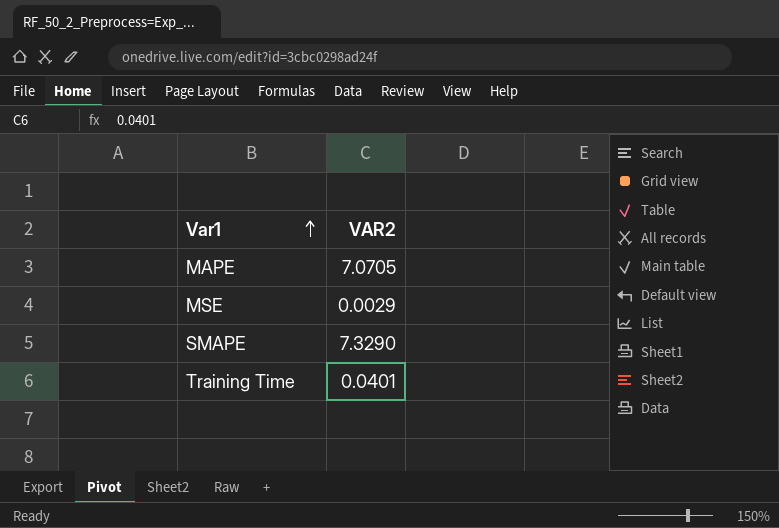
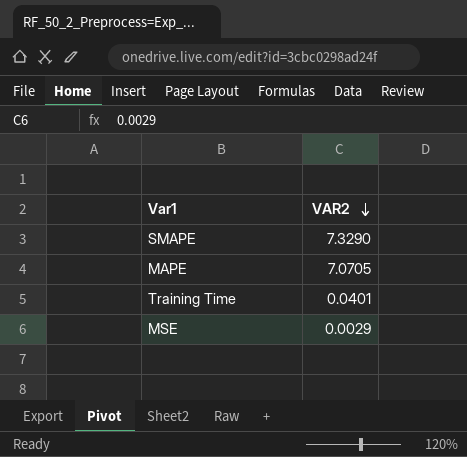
row order: Var1 ascending -> VAR2 descending

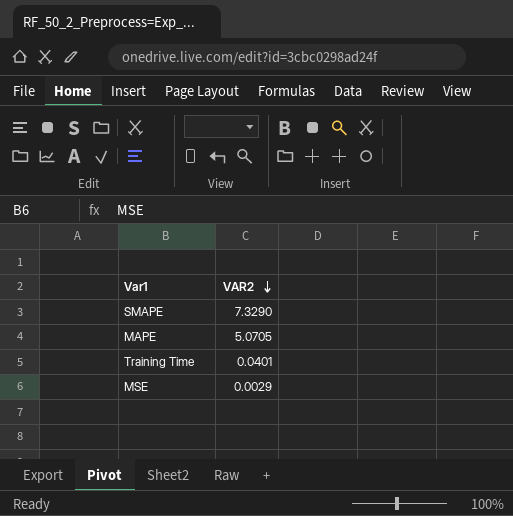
MAPE | VAR2: 7.0705 -> 5.0705

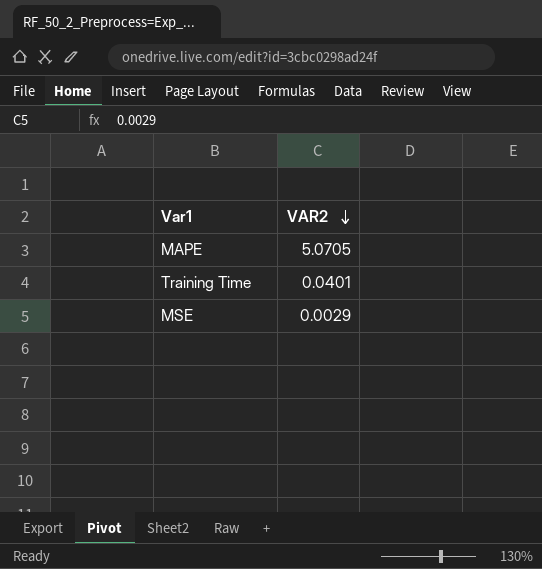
row SMAPE: 7.3290 -> none

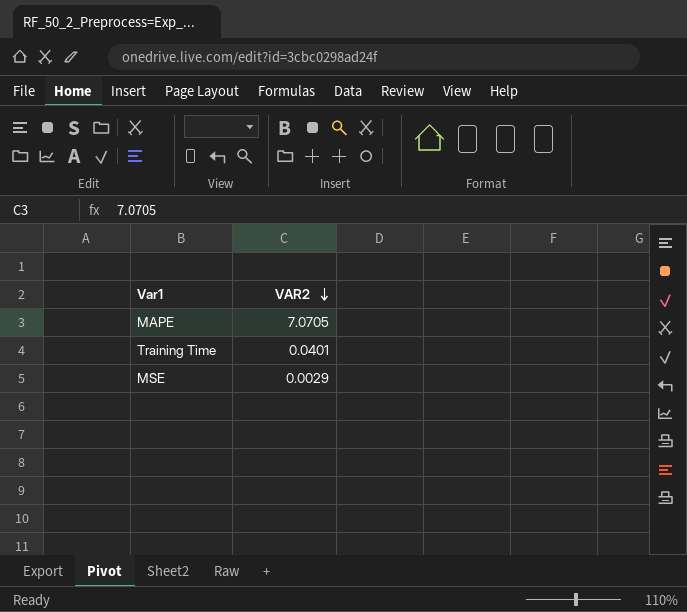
MAPE | VAR2: 5.0705 -> 7.0705

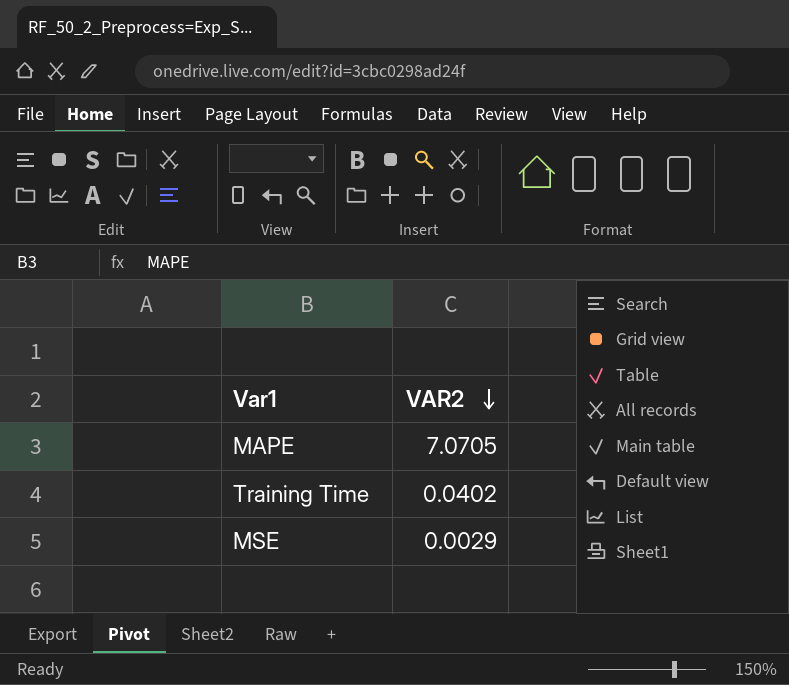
Training Time | VAR2: 0.0401 -> 0.0402

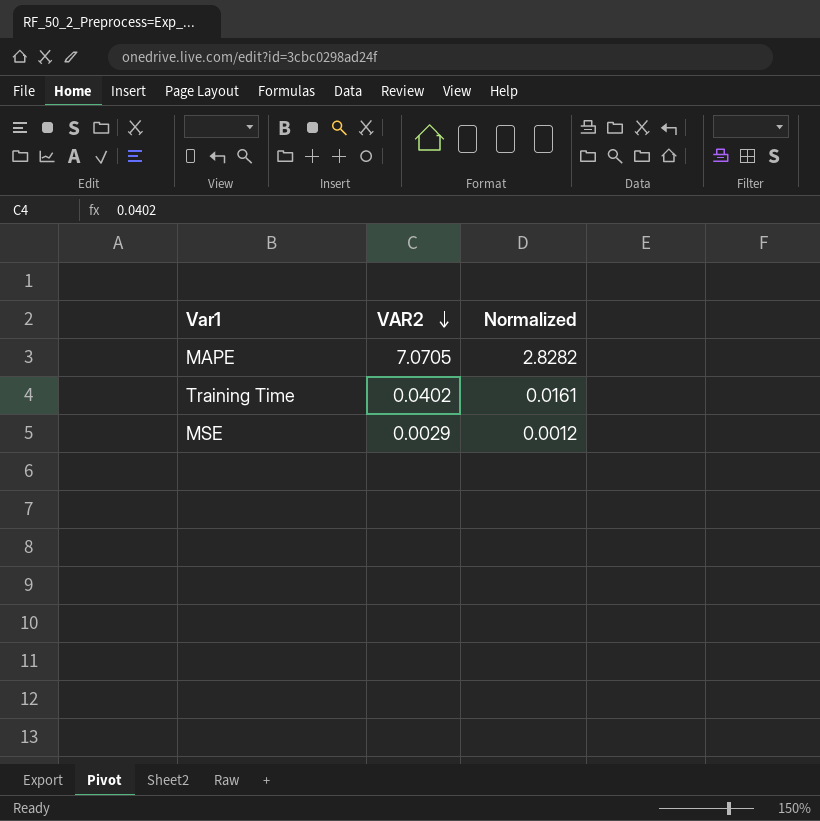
column Normalized | formula: none -> [VAR2] * 0.4

